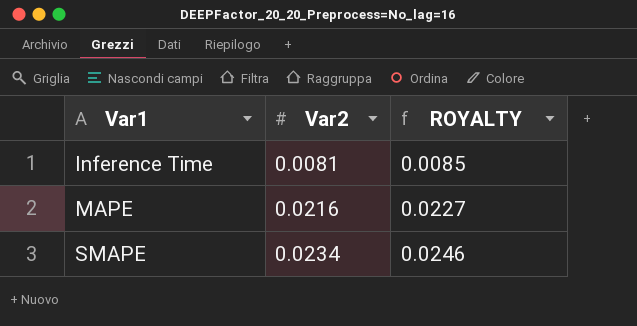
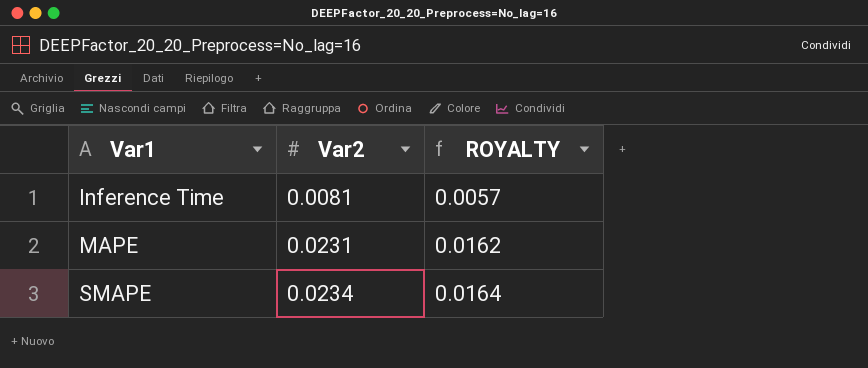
column ROYALTY | formula: [Var2] * 1.05 -> [Var2] * 0.7
MAPE | Var2: 0.0216 -> 0.0231

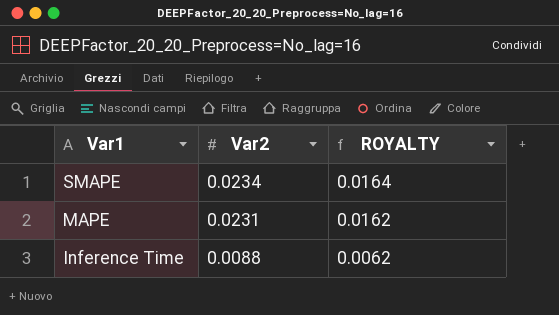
row order: Var1 ascending -> Var1 descending
Inference Time | Var2: 0.0081 -> 0.0088
Inference Time | ROYALTY: 0.0057 -> 0.0062

